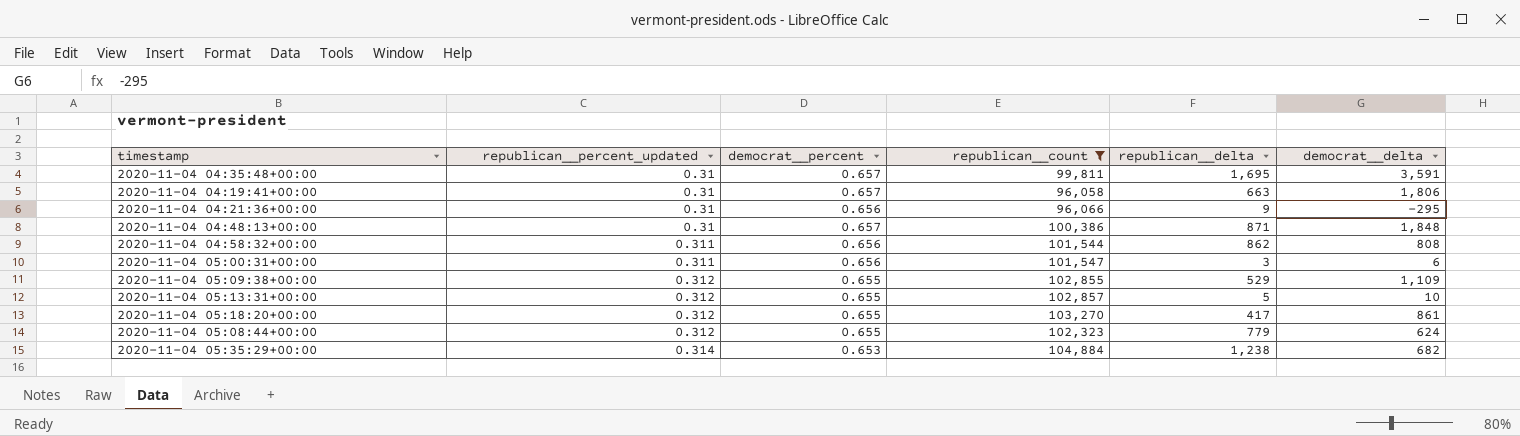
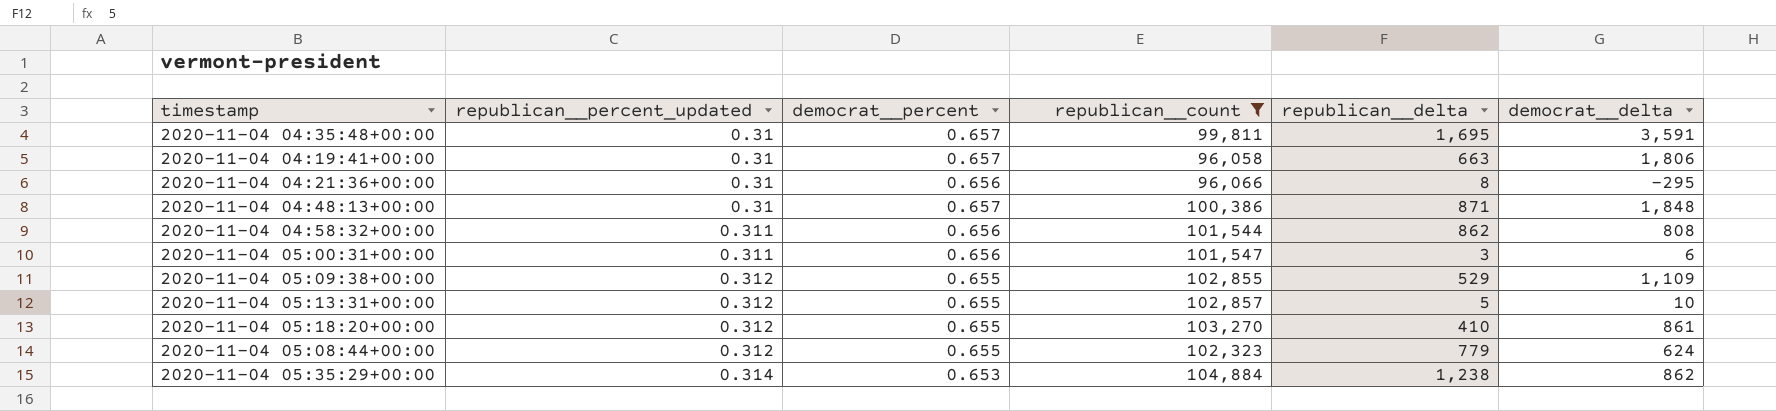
2020-11-04 04:21:36+00:00 | republican__delta: 9 -> 8
2020-11-04 05:18:20+00:00 | republican__delta: 417 -> 410
2020-11-04 05:35:29+00:00 | democrat__delta: 682 -> 862

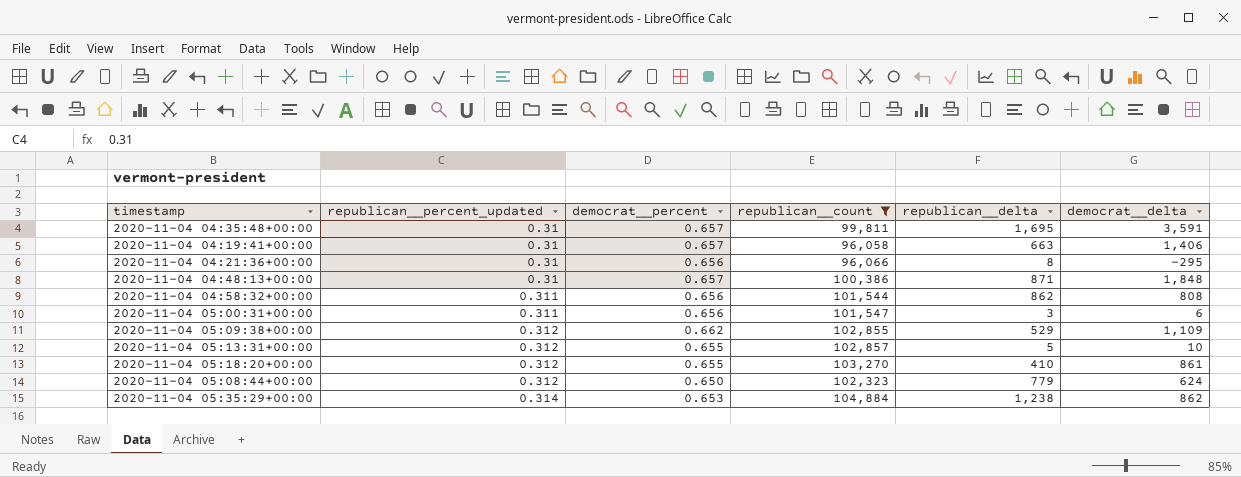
2020-11-04 04:19:41+00:00 | democrat__delta: 1,806 -> 1,406
2020-11-04 05:09:38+00:00 | democrat__percent: 0.655 -> 0.662
2020-11-04 05:08:44+00:00 | democrat__percent: 0.655 -> 0.650

